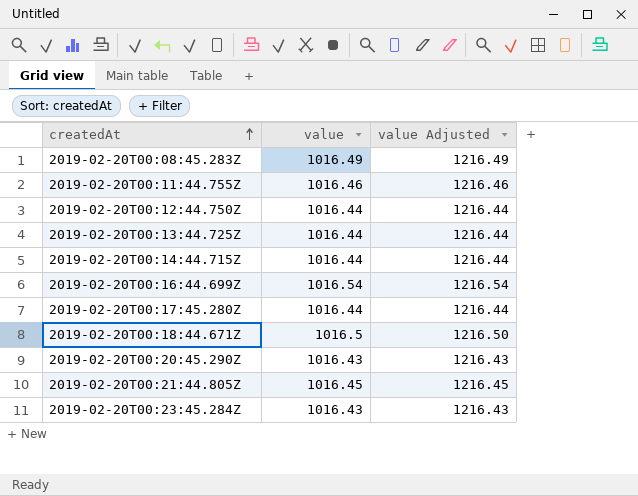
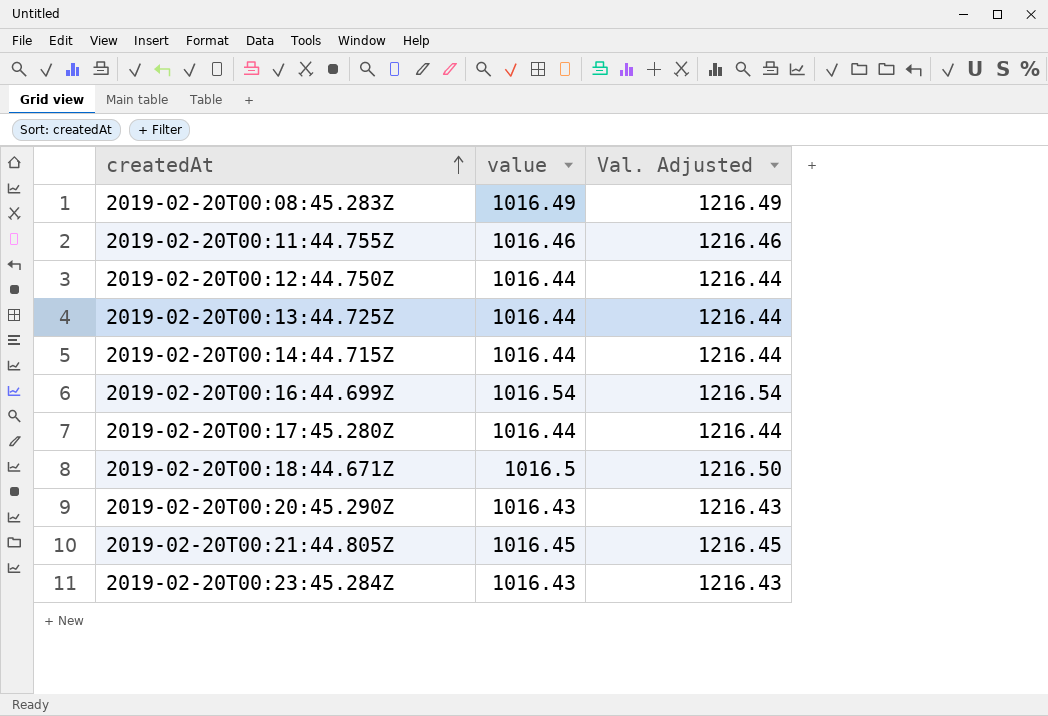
column name: value Adjusted -> Val. Adjusted

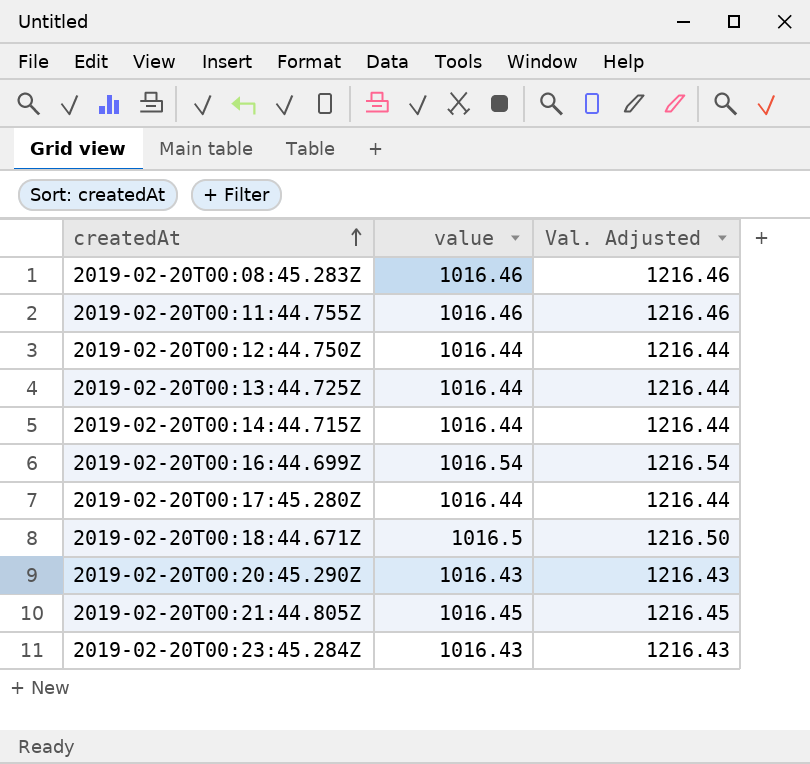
2019-02-20T00:08:45.283Z | value: 1016.49 -> 1016.46
2019-02-20T00:08:45.283Z | Val. Adjusted: 1216.49 -> 1216.46

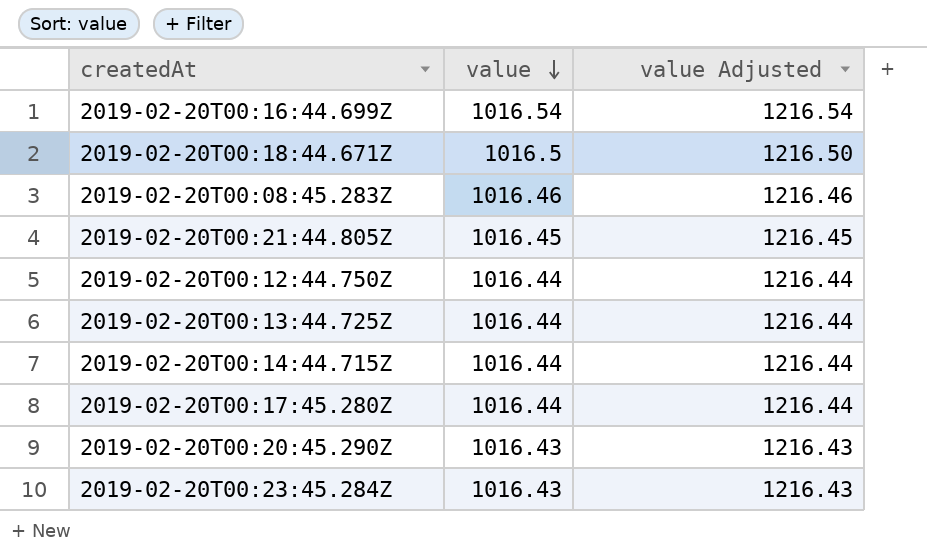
row order: createdAt ascending -> value descending
column name: Val. Adjusted -> value Adjusted
row 2019-02-20T00:11:44.755Z: 1016.46 | 1216.46 -> none

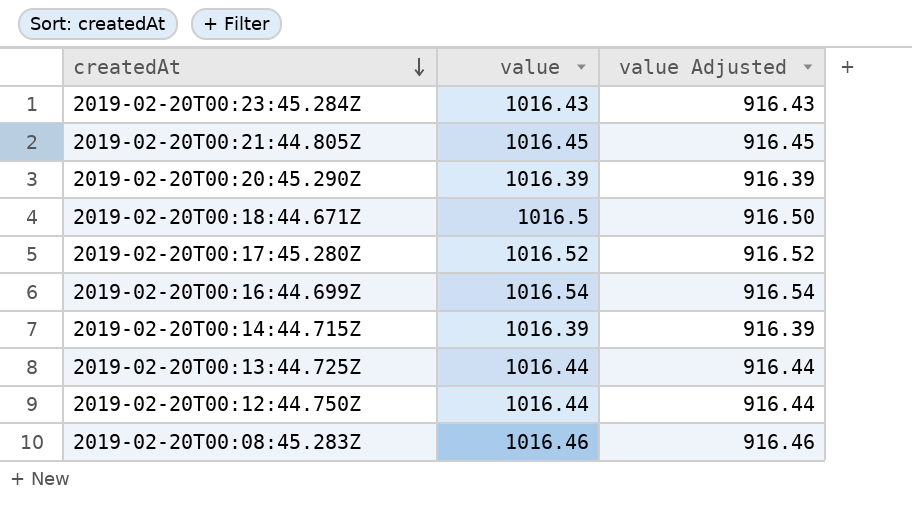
row order: value descending -> createdAt descending
column value Adjusted | formula: [value] + 200 -> [value] - 100
2019-02-20T00:20:45.290Z | value: 1016.43 -> 1016.39
2019-02-20T00:17:45.280Z | value: 1016.44 -> 1016.52
2019-02-20T00:14:44.715Z | value: 1016.44 -> 1016.39

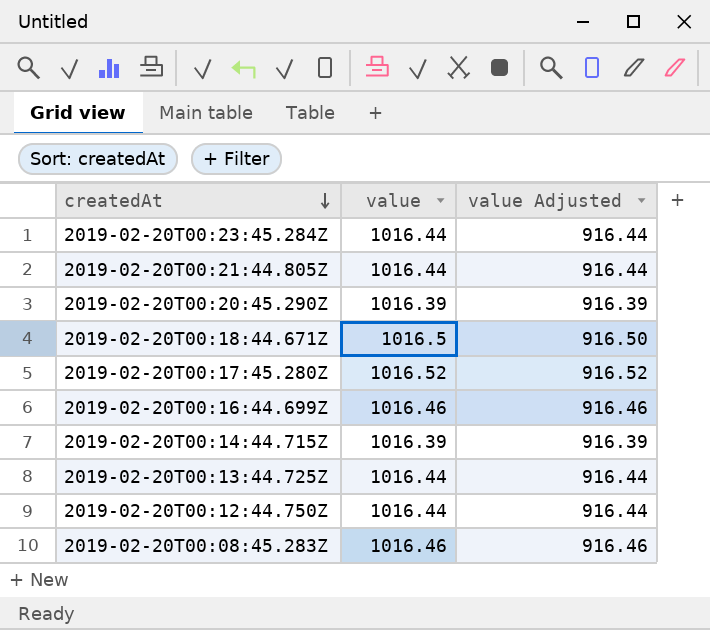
2019-02-20T00:23:45.284Z | value: 1016.43 -> 1016.44
2019-02-20T00:23:45.284Z | value Adjusted: 916.43 -> 916.44
2019-02-20T00:21:44.805Z | value: 1016.45 -> 1016.44
2019-02-20T00:21:44.805Z | value Adjusted: 916.45 -> 916.44
2019-02-20T00:16:44.699Z | value: 1016.54 -> 1016.46
2019-02-20T00:16:44.699Z | value Adjusted: 916.54 -> 916.46

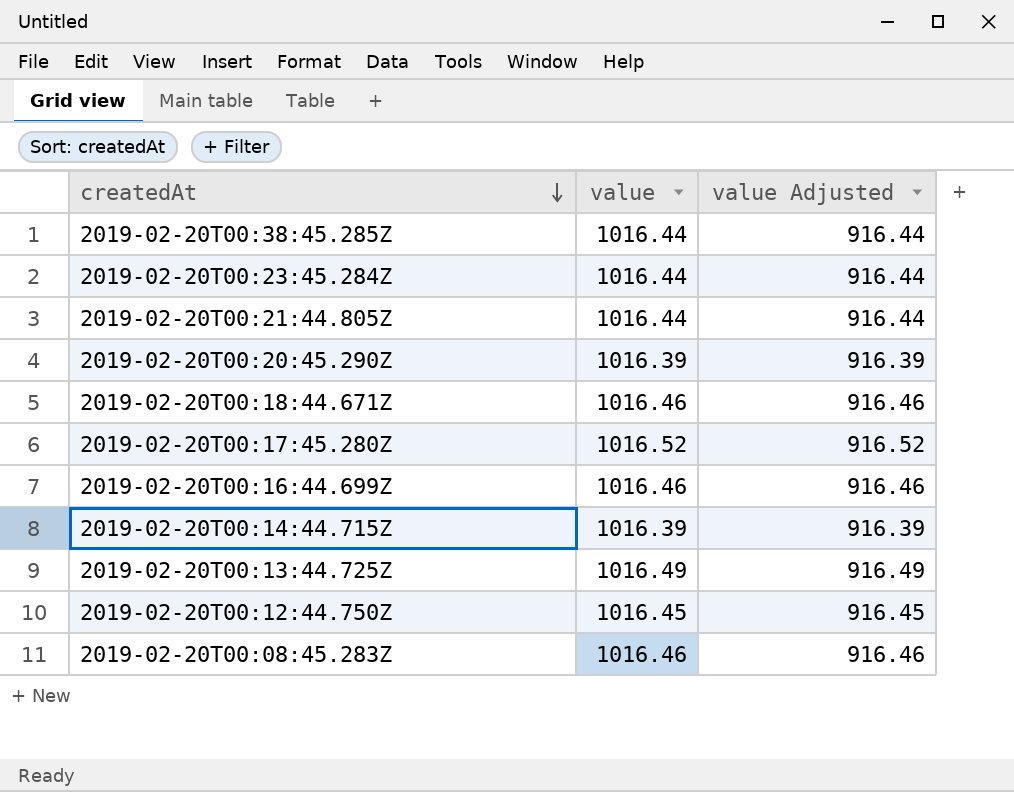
row 2019-02-20T00:38:45.285Z: none -> 1016.44 | 916.44
2019-02-20T00:18:44.671Z | value: 1016.5 -> 1016.46
2019-02-20T00:18:44.671Z | value Adjusted: 916.50 -> 916.46
2019-02-20T00:13:44.725Z | value: 1016.44 -> 1016.49
2019-02-20T00:13:44.725Z | value Adjusted: 916.44 -> 916.49
2019-02-20T00:12:44.750Z | value: 1016.44 -> 1016.45
2019-02-20T00:12:44.750Z | value Adjusted: 916.44 -> 916.45

